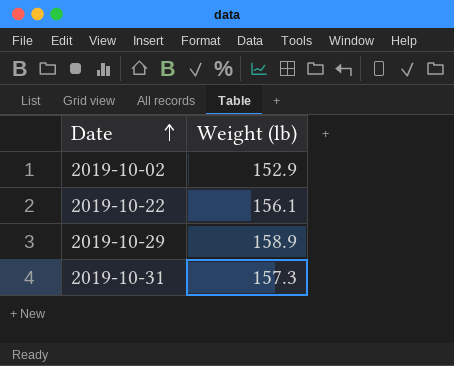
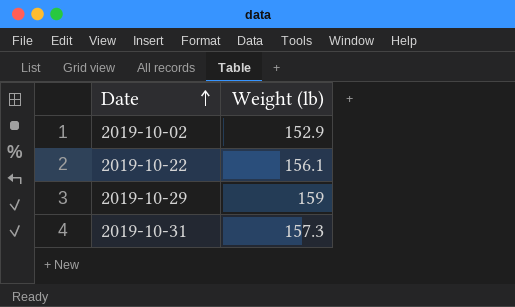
2019-10-29 | Weight (lb): 158.9 -> 159

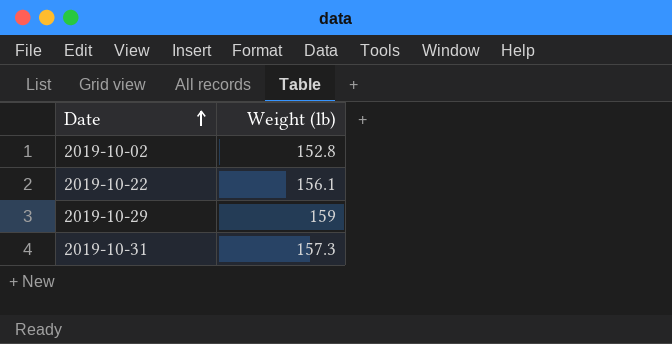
2019-10-02 | Weight (lb): 152.9 -> 152.8

